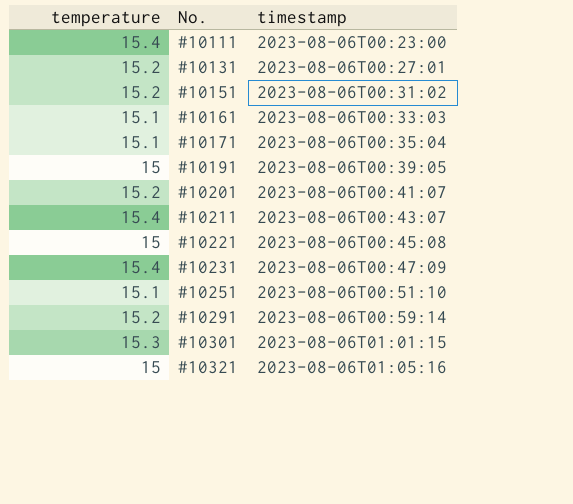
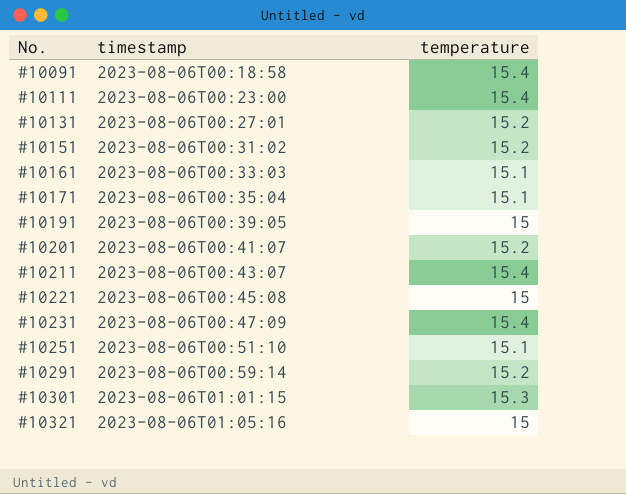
column temperature | position: 1 -> 3
row #10091: none -> 2023-08-06T00:18:58 | 15.4

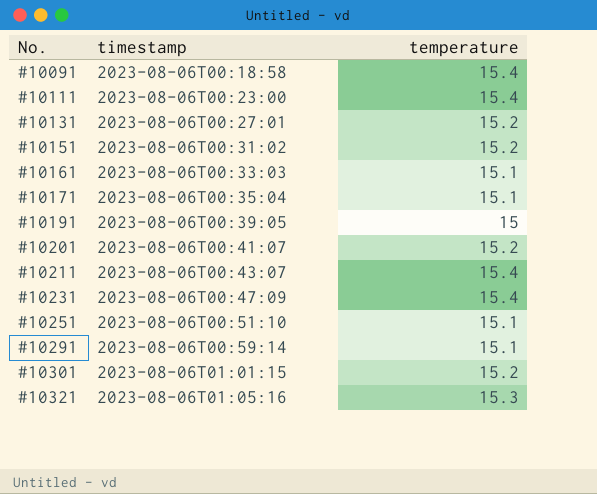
row #10221: 2023-08-06T00:45:08 | 15 -> none
#10291 | temperature: 15.2 -> 15.1
#10301 | temperature: 15.3 -> 15.2
#10321 | temperature: 15 -> 15.3

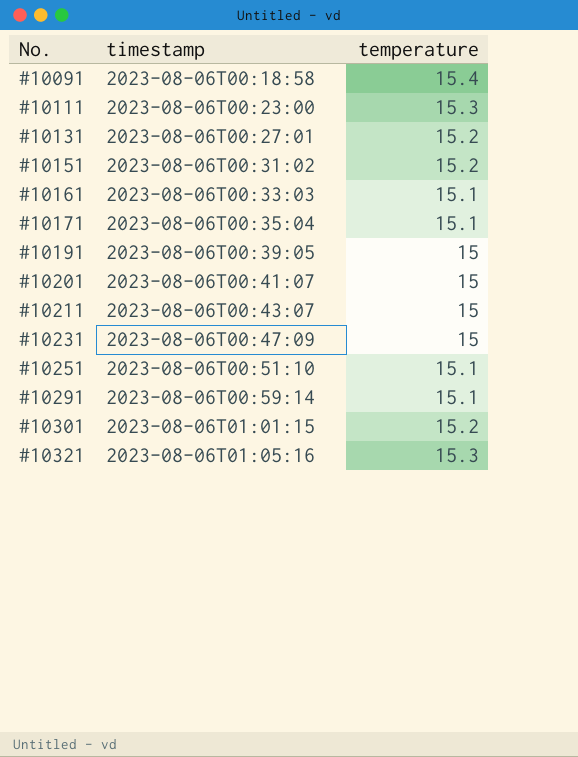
#10111 | temperature: 15.4 -> 15.3
#10201 | temperature: 15.2 -> 15
#10211 | temperature: 15.4 -> 15
#10231 | temperature: 15.4 -> 15

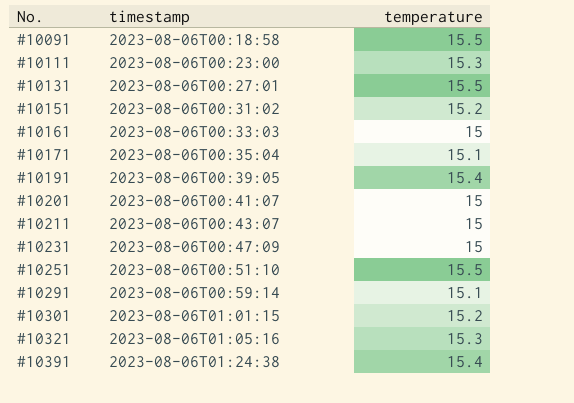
#10091 | temperature: 15.4 -> 15.5
#10131 | temperature: 15.2 -> 15.5
#10161 | temperature: 15.1 -> 15
#10191 | temperature: 15 -> 15.4
#10251 | temperature: 15.1 -> 15.5
row #10391: none -> 2023-08-06T01:24:38 | 15.4

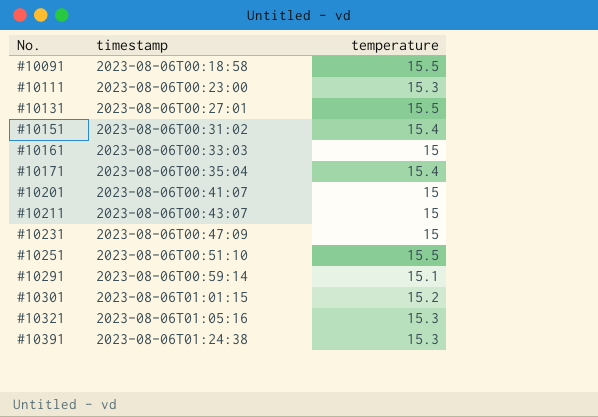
row #10191: 2023-08-06T00:39:05 | 15.4 -> none
#10151 | temperature: 15.2 -> 15.4
#10171 | temperature: 15.1 -> 15.4
#10391 | temperature: 15.4 -> 15.3

